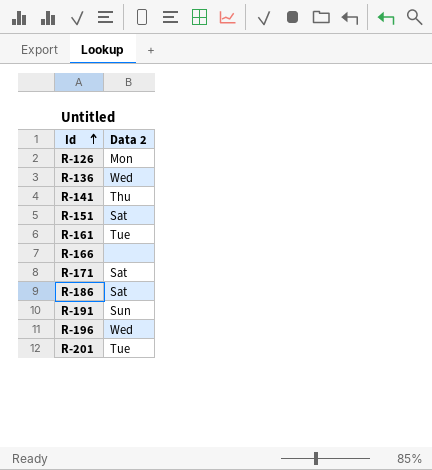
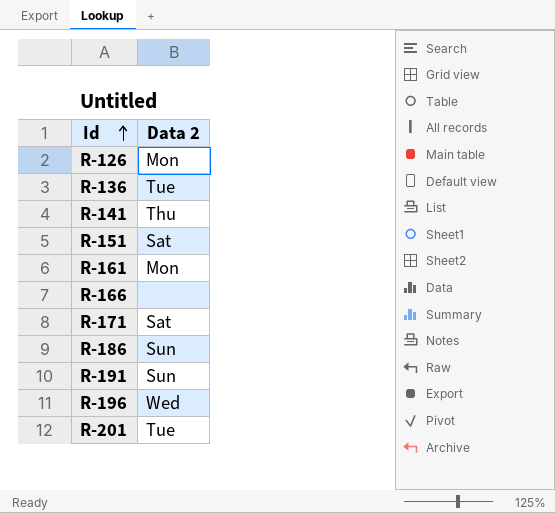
R-136 | Data 2: Wed -> Tue
R-161 | Data 2: Tue -> Mon
R-186 | Data 2: Sat -> Sun

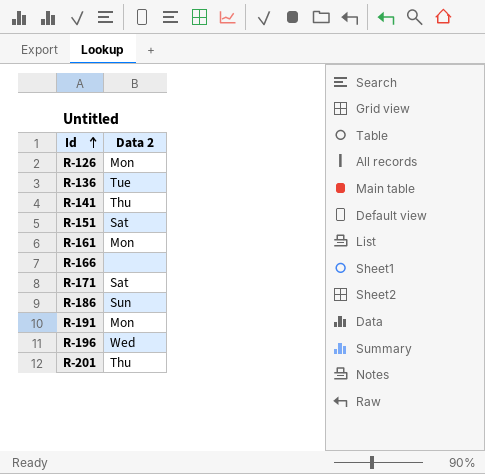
R-191 | Data 2: Sun -> Mon
R-201 | Data 2: Tue -> Thu

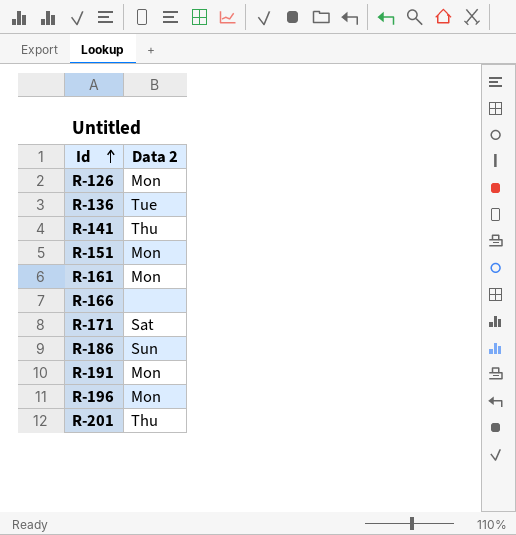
R-151 | Data 2: Sat -> Mon
R-196 | Data 2: Wed -> Mon

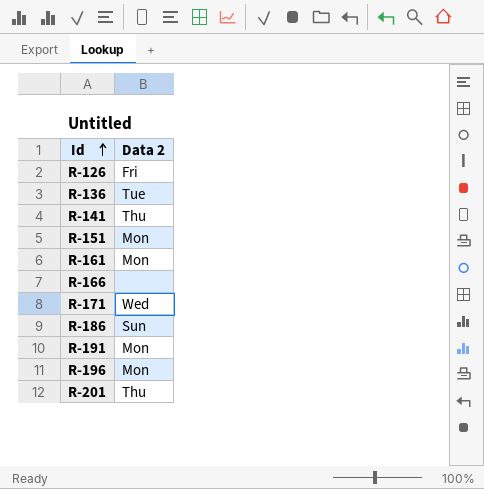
R-126 | Data 2: Mon -> Fri
R-171 | Data 2: Sat -> Wed

